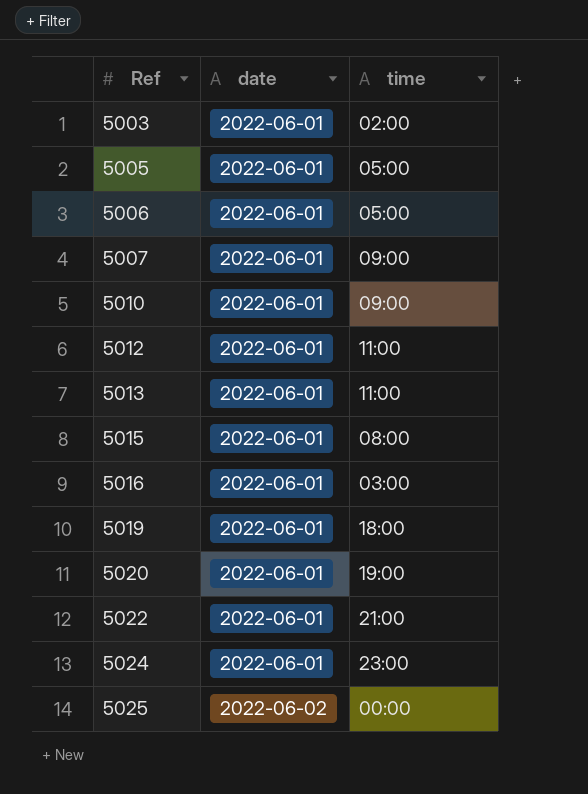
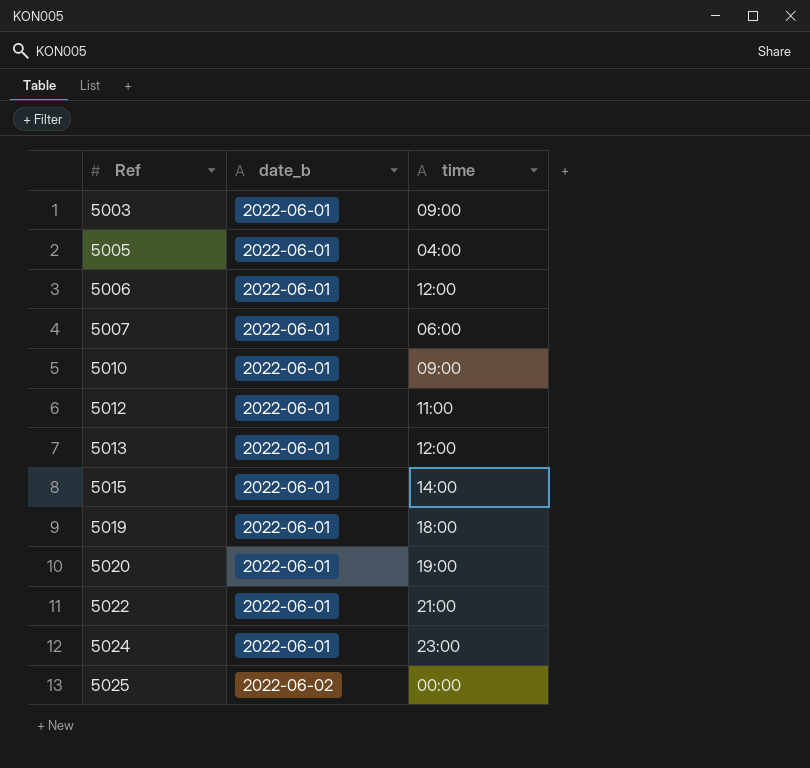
column name: date -> date_b
row 5016: 2022-06-01 | 03:00 -> none
5003 | time: 02:00 -> 09:00
5005 | time: 05:00 -> 04:00
5006 | time: 05:00 -> 12:00
5007 | time: 09:00 -> 06:00
5013 | time: 11:00 -> 12:00
5015 | time: 08:00 -> 14:00

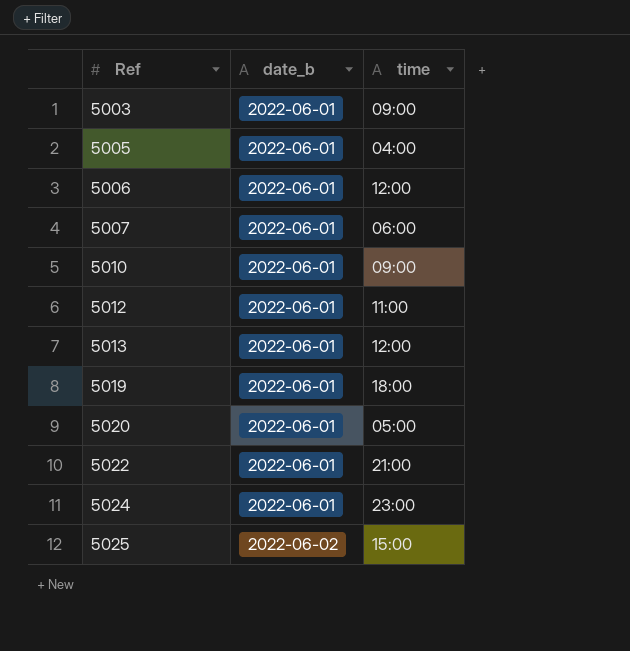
row 5015: 2022-06-01 | 14:00 -> none
5020 | time: 19:00 -> 05:00
5025 | time: 00:00 -> 15:00

